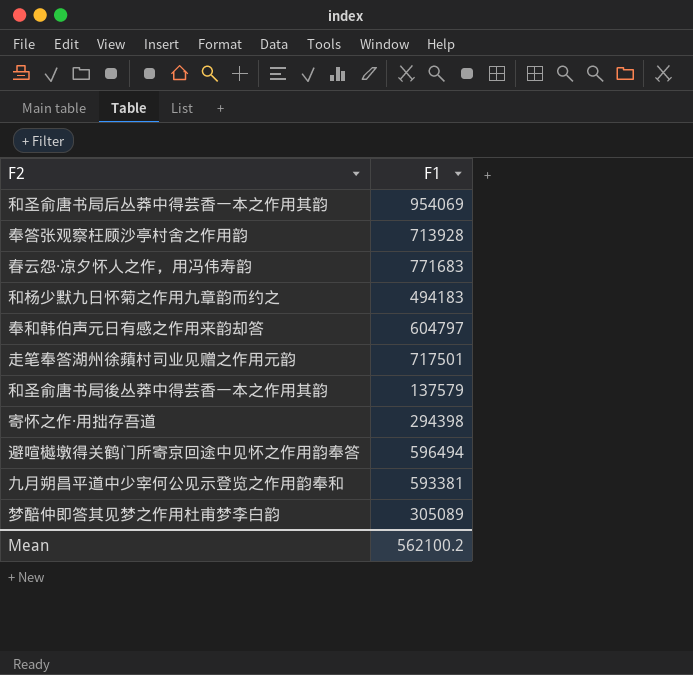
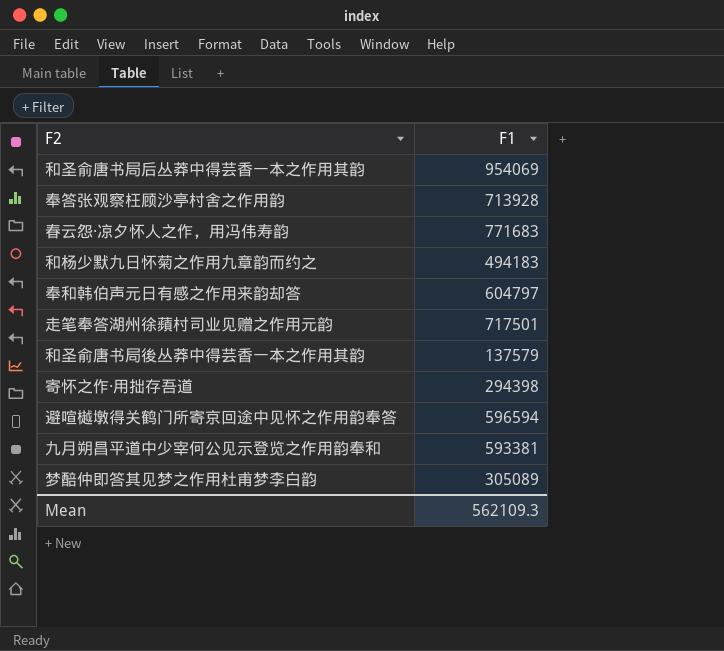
避喧樾墩得关鹤门所寄京回途中见怀之作用韵奉答 | F1: 596494 -> 596594
Mean | F1: 562100.2 -> 562109.3

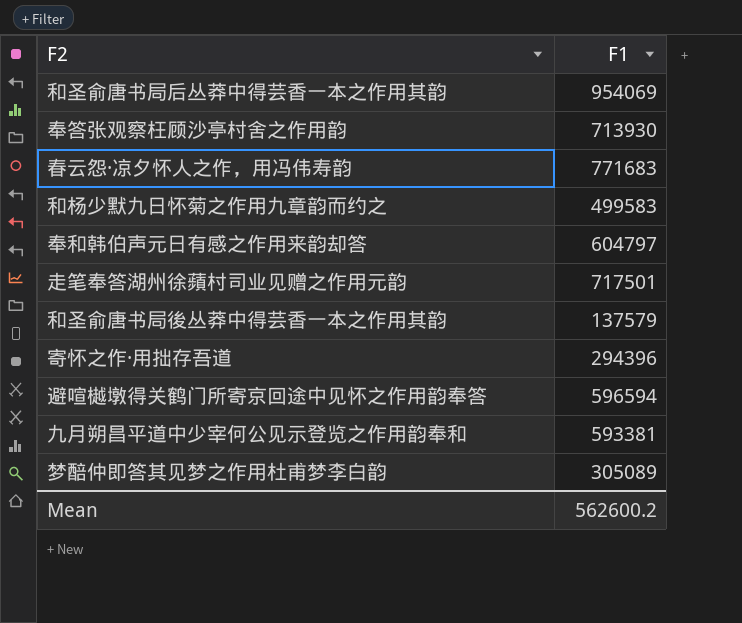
奉答张观察枉顾沙亭村舍之作用韵 | F1: 713928 -> 713930
和杨少默九日怀菊之作用九章韵而约之 | F1: 494183 -> 499583
寄怀之作·用拙存吾道 | F1: 294398 -> 294396
Mean | F1: 562109.3 -> 562600.2

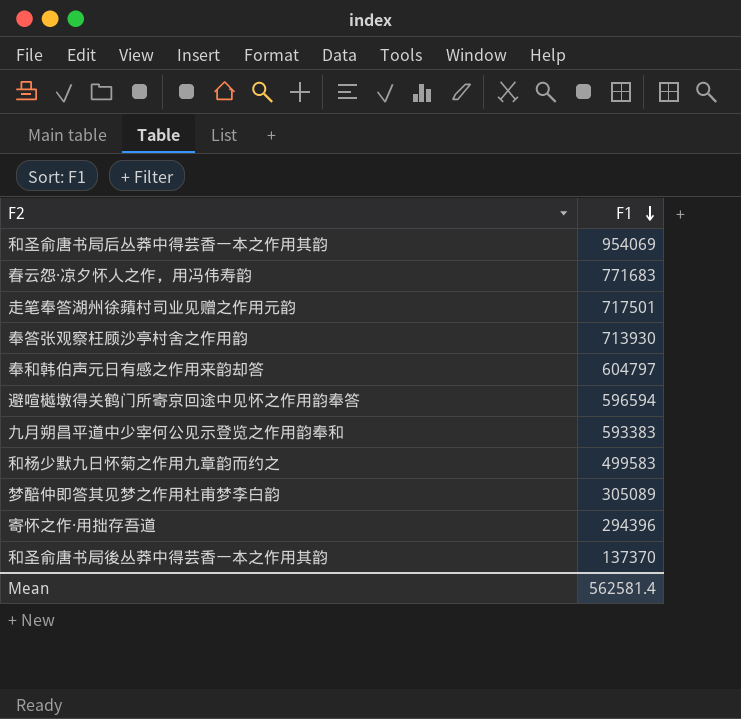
row order: none -> F1 descending
九月朔昌平道中少宰何公见示登览之作用韵奉和 | F1: 593381 -> 593383
和圣俞唐书局後丛莽中得芸香一本之作用其韵 | F1: 137579 -> 137370
Mean | F1: 562600.2 -> 562581.4

